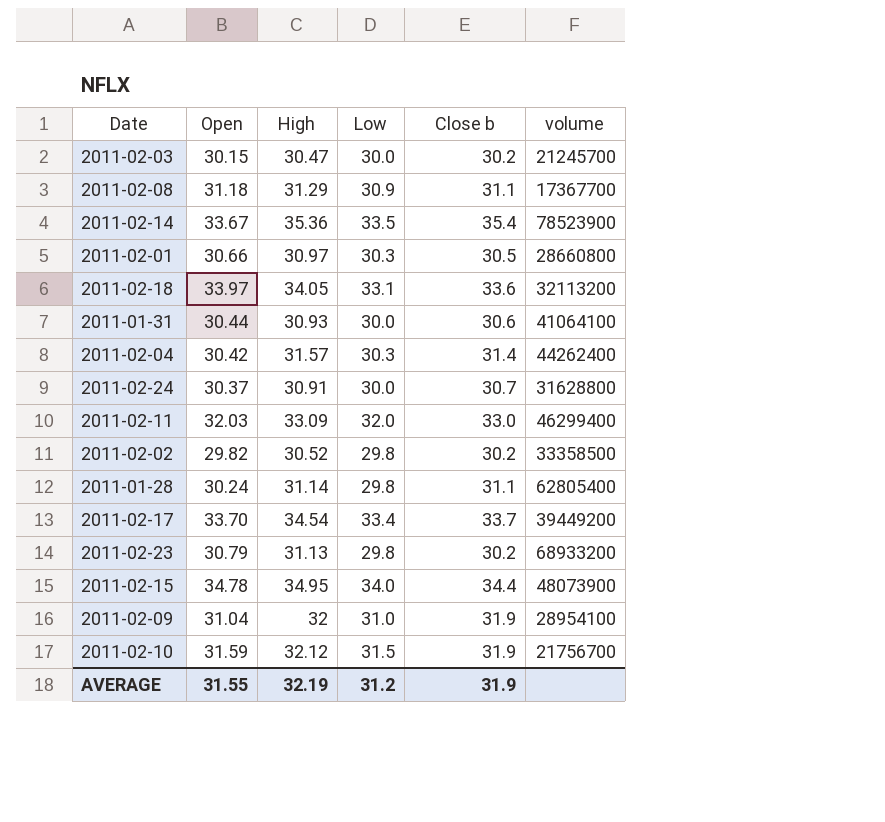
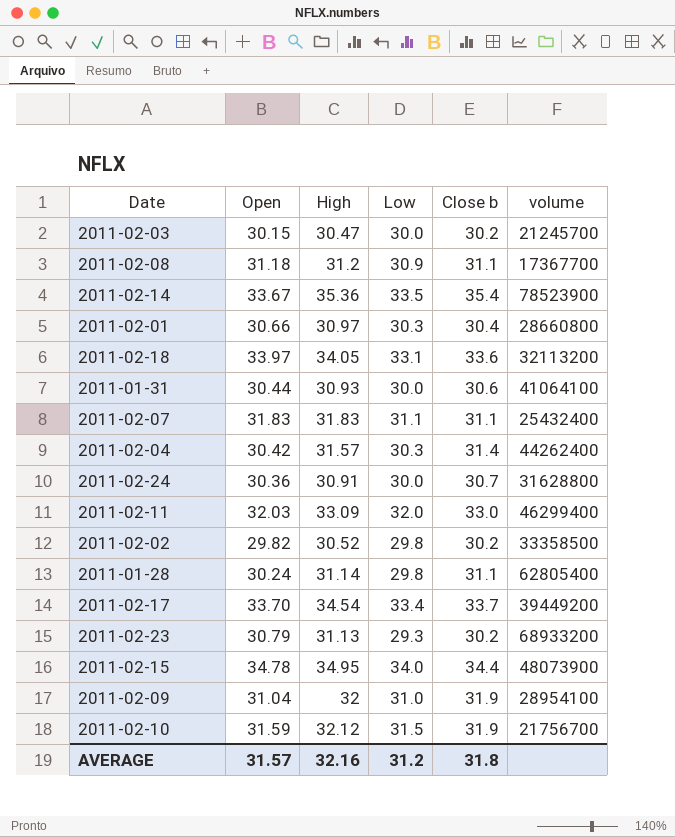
2011-02-08 | High: 31.29 -> 31.2
2011-02-01 | Close b: 30.5 -> 30.4
row 2011-02-07: none -> 31.83 | 31.83 | 31.1 | 31.1 | 25432400
2011-02-24 | Open: 30.37 -> 30.36
2011-02-23 | Low: 29.8 -> 29.3
AVERAGE | Open: 31.55 -> 31.57
AVERAGE | High: 32.19 -> 32.16
AVERAGE | Close b: 31.9 -> 31.8

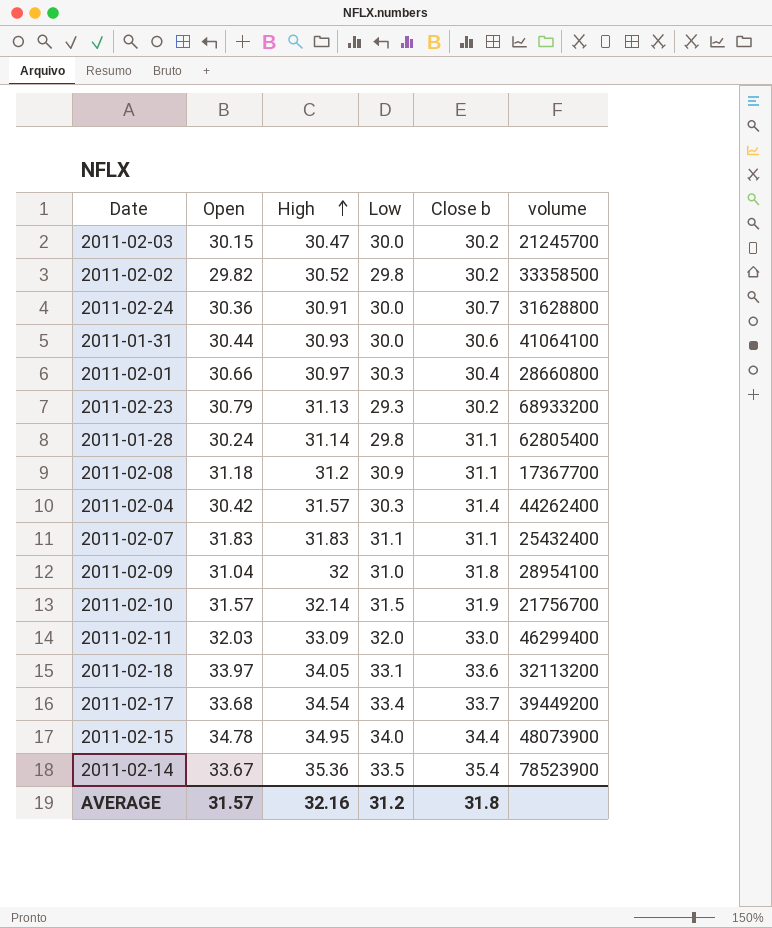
row order: none -> High ascending
2011-02-09 | Close b: 31.9 -> 31.8
2011-02-10 | Open: 31.59 -> 31.57
2011-02-10 | High: 32.12 -> 32.14
2011-02-17 | Open: 33.70 -> 33.68

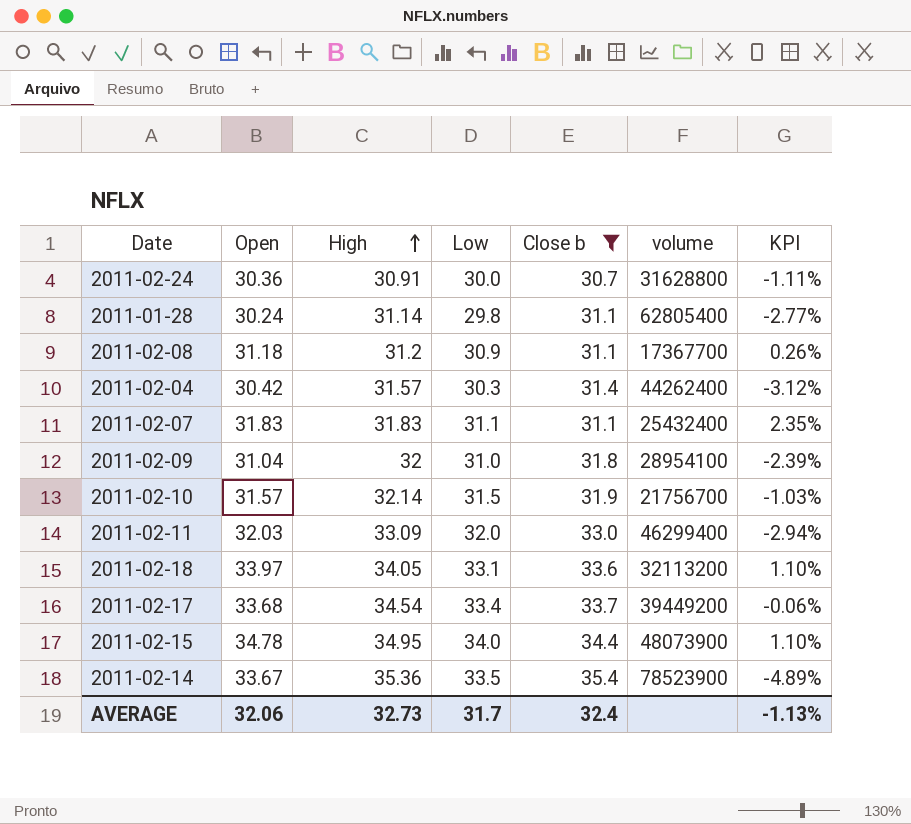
filter: none -> Close b >= 30.7
column KPI | formula: none -> ([Open] - [Close b]) / [Close b]
AVERAGE | Open: 31.57 -> 32.06
AVERAGE | High: 32.16 -> 32.73
AVERAGE | Low: 31.2 -> 31.7
AVERAGE | Close b: 31.8 -> 32.4

